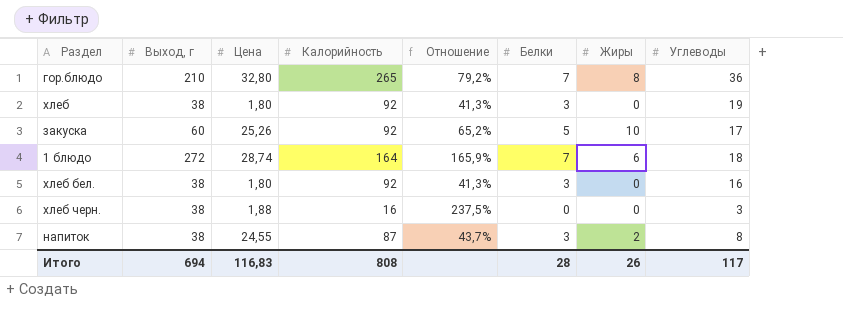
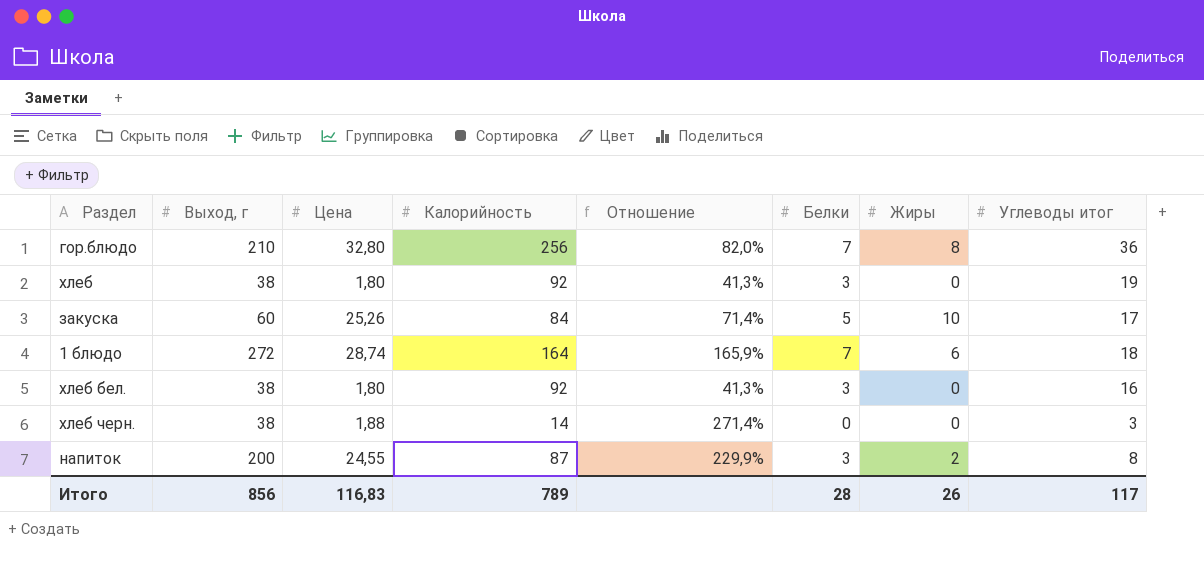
column name: Углеводы -> Углеводы итог
гор.блюдо | Калорийность: 265 -> 256
гор.блюдо | Отношение: 79,2% -> 82,0%
закуска | Калорийность: 92 -> 84
закуска | Отношение: 65,2% -> 71,4%
хлеб черн. | Калорийность: 16 -> 14
хлеб черн. | Отношение: 237,5% -> 271,4%
напиток | Выход, г: 38 -> 200
напиток | Отношение: 43,7% -> 229,9%
Итого | Выход, г: 694 -> 856
Итого | Калорийность: 808 -> 789

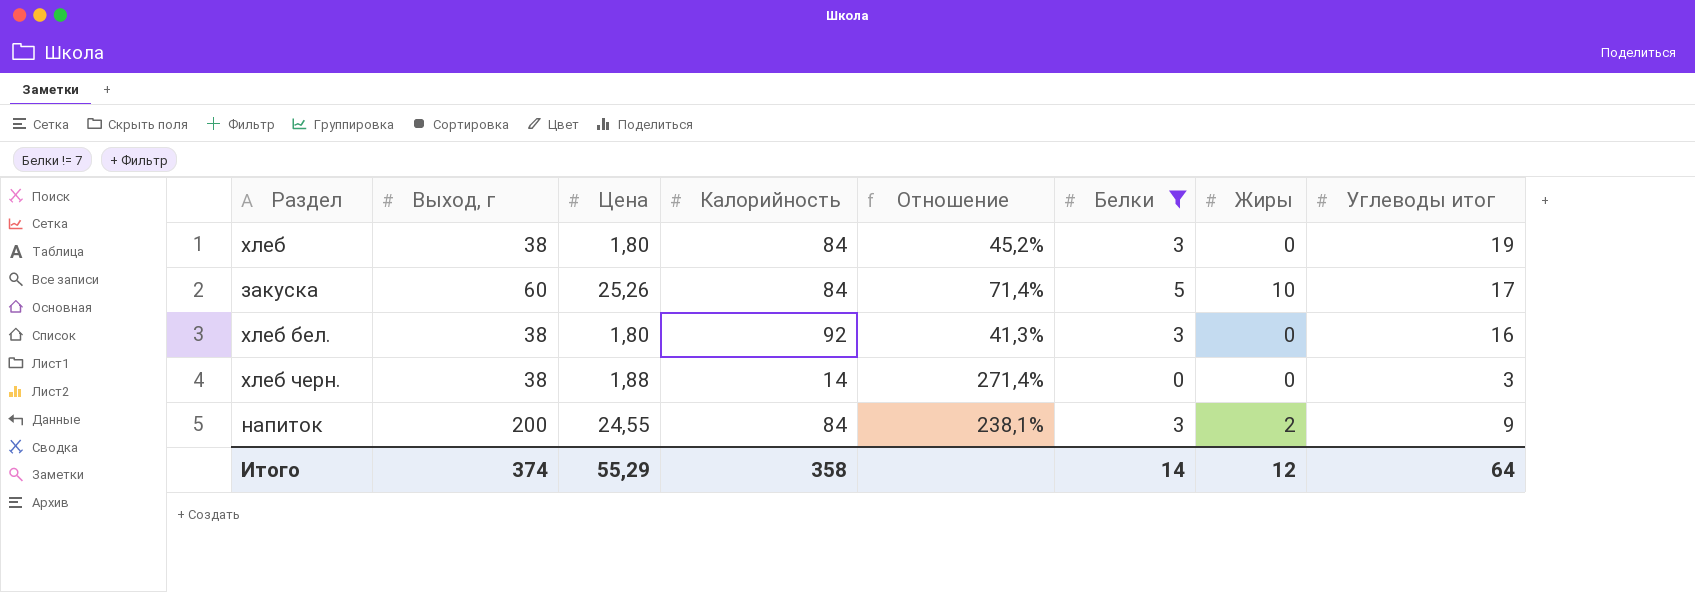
filter: none -> Белки != 7
хлеб | Калорийность: 92 -> 84
хлеб | Отношение: 41,3% -> 45,2%
напиток | Калорийность: 87 -> 84
напиток | Отношение: 229,9% -> 238,1%
напиток | Углеводы итог: 8 -> 9
Итого | Выход, г: 856 -> 374
Итого | Цена: 116,83 -> 55,29
Итого | Калорийность: 789 -> 358
Итого | Белки: 28 -> 14
Итого | Жиры: 26 -> 12
Итого | Углеводы итог: 117 -> 64

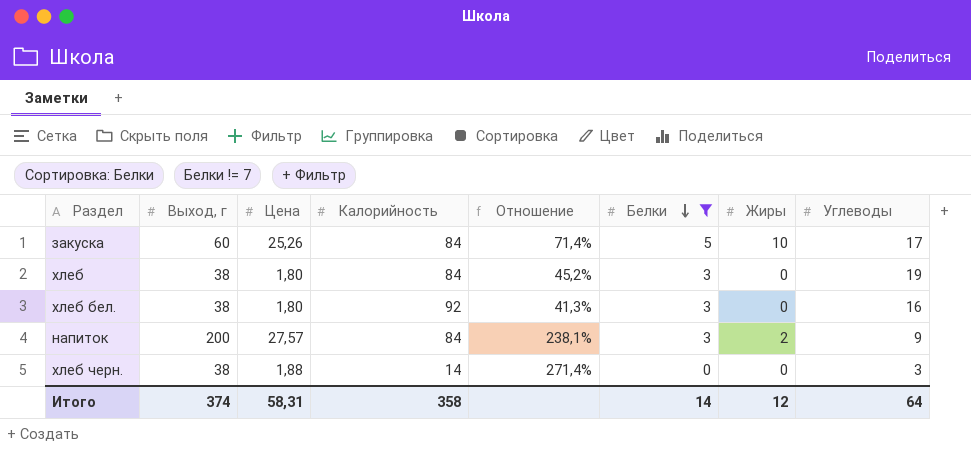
row order: none -> Белки descending
column name: Углеводы итог -> Углеводы
напиток | Цена: 24,55 -> 27,57
Итого | Цена: 55,29 -> 58,31

